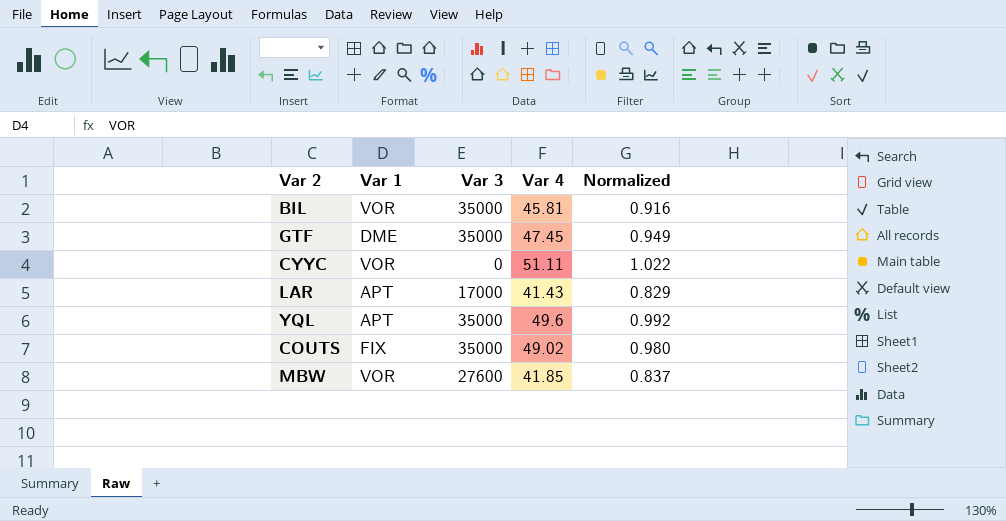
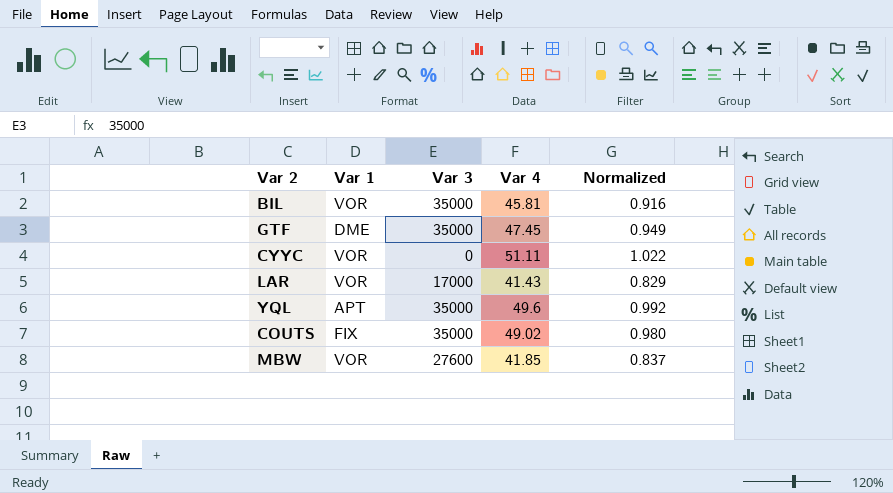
LAR | Var 1: APT -> VOR

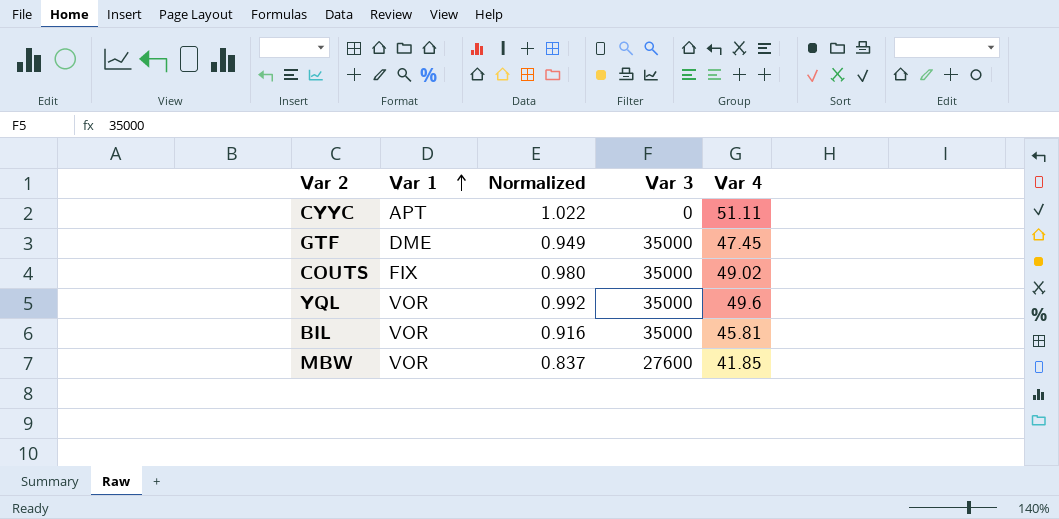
row order: none -> Var 1 ascending
column Normalized | position: 5 -> 3
row LAR: VOR | 17000 | 41.43 | 0.829 -> none
CYYC | Var 1: VOR -> APT
YQL | Var 1: APT -> VOR

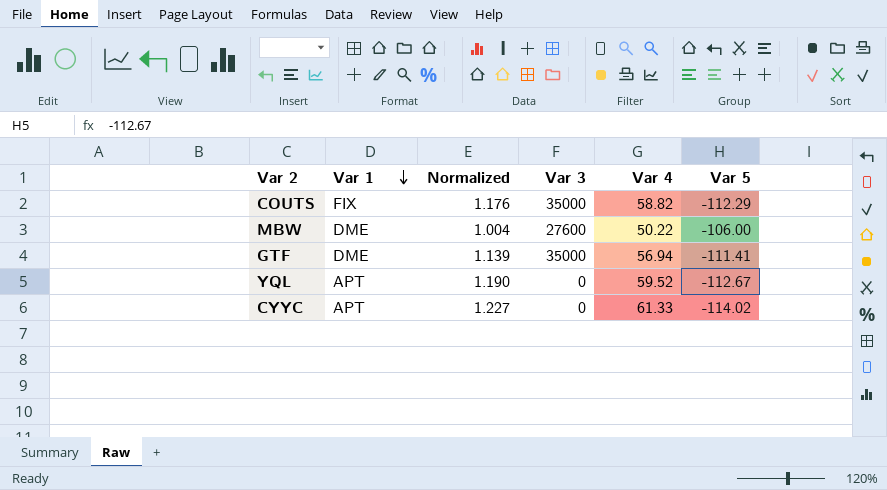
row order: Var 1 ascending -> Var 1 descending
column Var 5 | position: none -> 6
row BIL: VOR | 0.916 | 35000 | 45.81 -> none
COUTS | Normalized: 0.980 -> 1.176
COUTS | Var 4: 49.02 -> 58.82
MBW | Var 1: VOR -> DME
MBW | Normalized: 0.837 -> 1.004
MBW | Var 4: 41.85 -> 50.22
GTF | Normalized: 0.949 -> 1.139
GTF | Var 4: 47.45 -> 56.94
YQL | Var 1: VOR -> APT
YQL | Normalized: 0.992 -> 1.190
YQL | Var 3: 35000 -> 0
YQL | Var 4: 49.6 -> 59.52
CYYC | Normalized: 1.022 -> 1.227
CYYC | Var 4: 51.11 -> 61.33

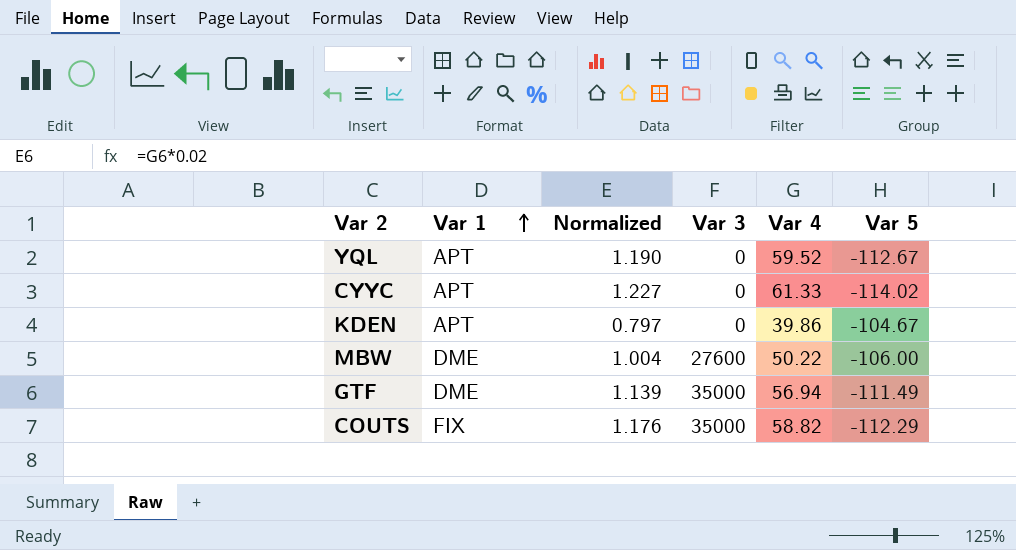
row order: Var 1 descending -> Var 1 ascending
row KDEN: none -> APT | 0.797 | 0 | 39.86 | -104.67
GTF | Var 5: -111.41 -> -111.49

